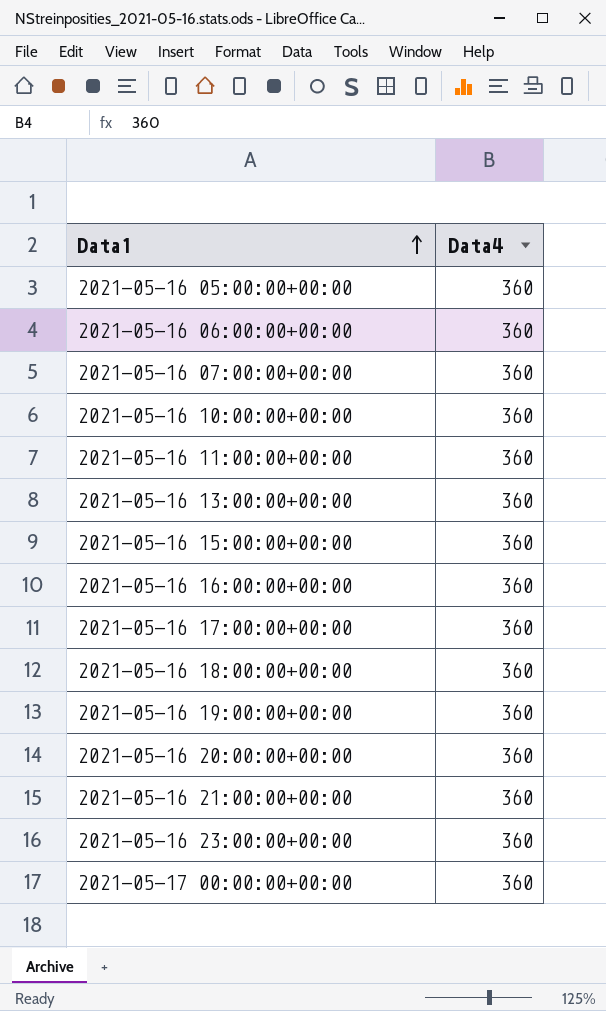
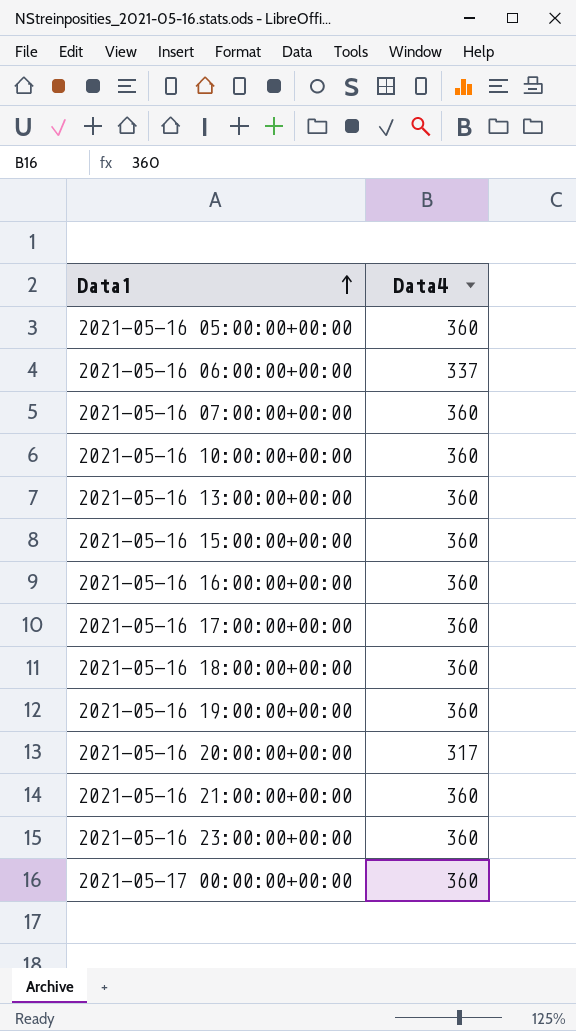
row 2021-05-16 11:00:00+00:00: 360 -> none
2021-05-16 06:00:00+00:00 | Data4: 360 -> 337
2021-05-16 20:00:00+00:00 | Data4: 360 -> 317

